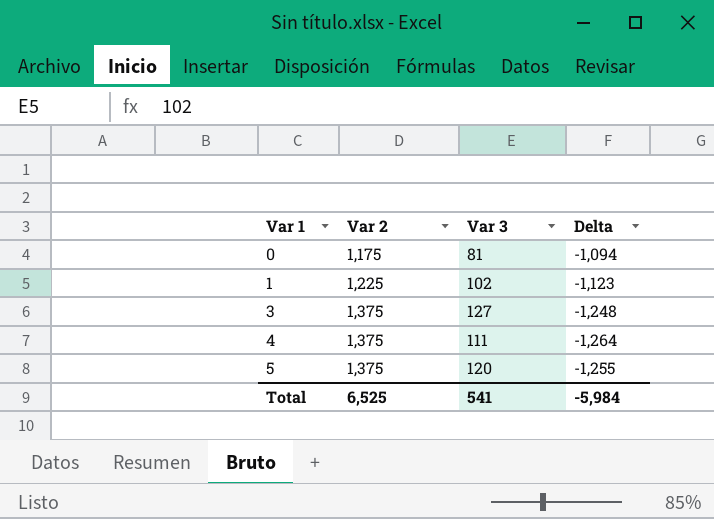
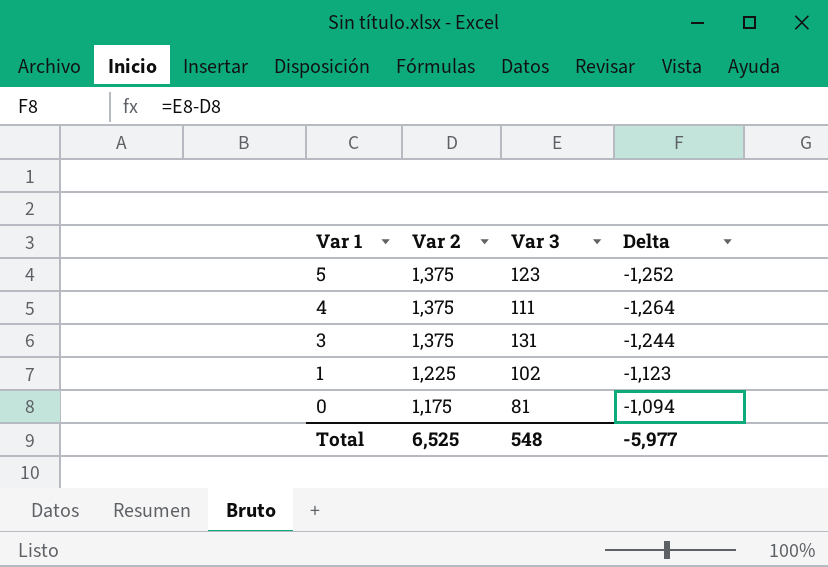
row order: Var 1 ascending -> Var 1 descending
5 | Var 3: 120 -> 123
5 | Delta: -1,255 -> -1,252
3 | Var 3: 127 -> 131
3 | Delta: -1,248 -> -1,244
Total | Var 3: 541 -> 548
Total | Delta: -5,984 -> -5,977

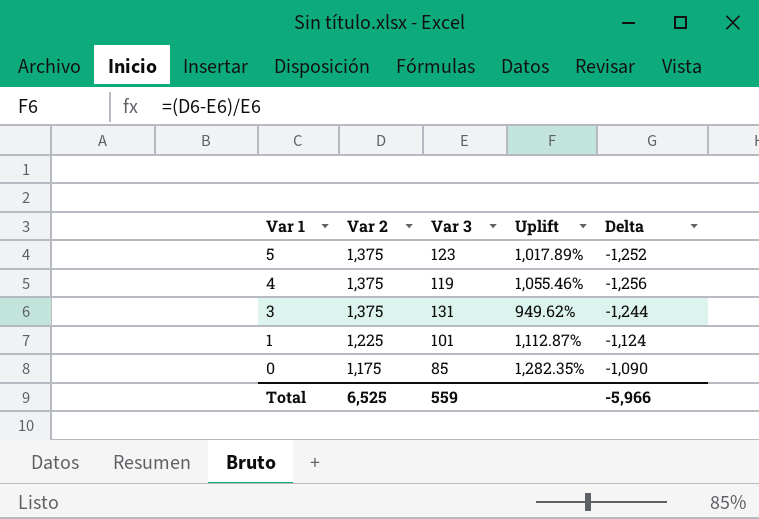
column Uplift | formula: none -> ([Var 2] - [Var 3]) / [Var 3]
4 | Var 3: 111 -> 119
4 | Delta: -1,264 -> -1,256
1 | Var 3: 102 -> 101
1 | Delta: -1,123 -> -1,124
0 | Var 3: 81 -> 85
0 | Delta: -1,094 -> -1,090
Total | Var 3: 548 -> 559
Total | Delta: -5,977 -> -5,966

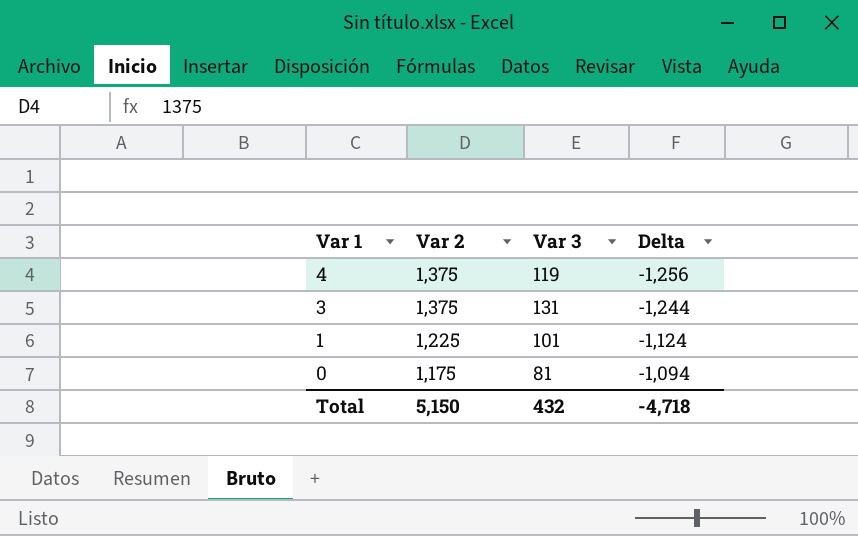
column Uplift | formula: ([Var 2] - [Var 3]) / [Var 3] -> none
row 5: 1,375 | 123 | 1,017.89% | -1,252 -> none
0 | Var 3: 85 -> 81
0 | Delta: -1,090 -> -1,094
Total | Var 2: 6,525 -> 5,150
Total | Var 3: 559 -> 432
Total | Delta: -5,966 -> -4,718

